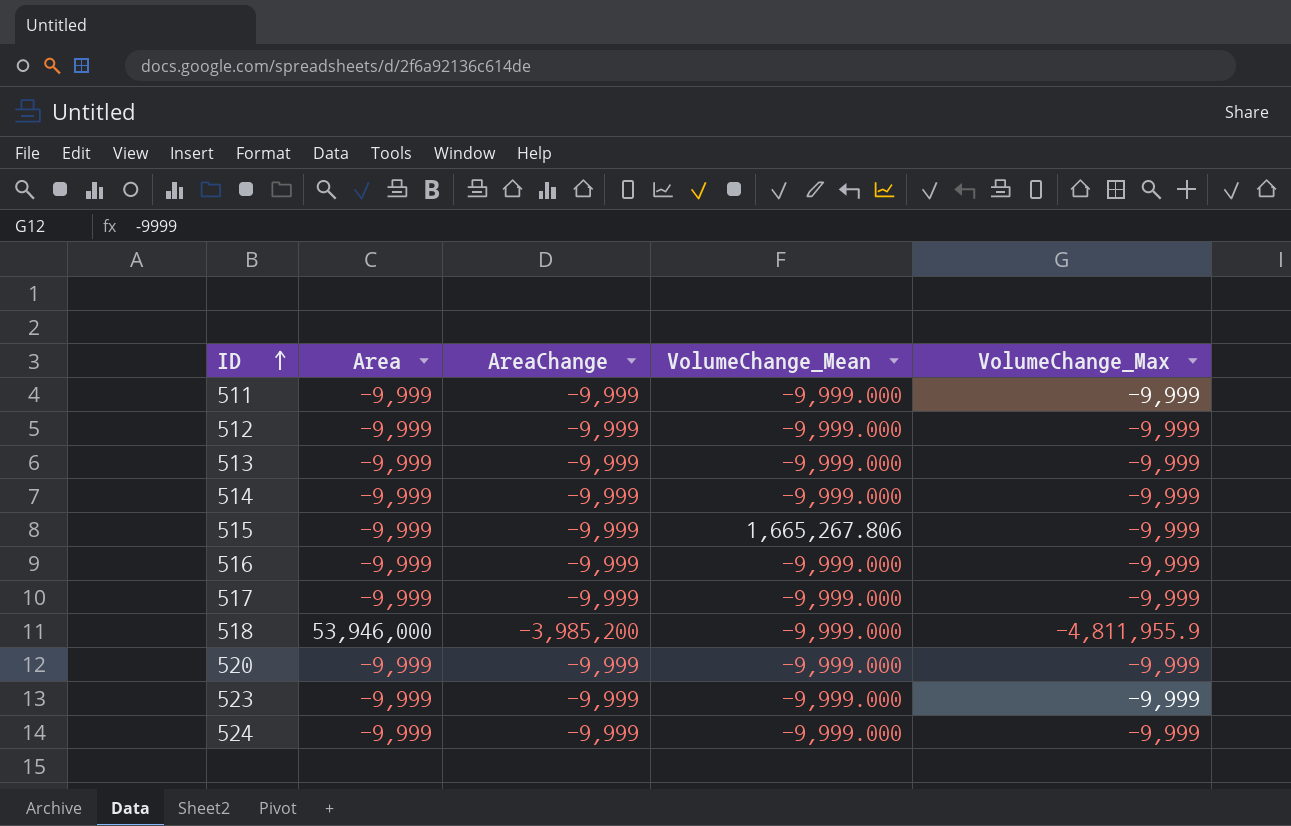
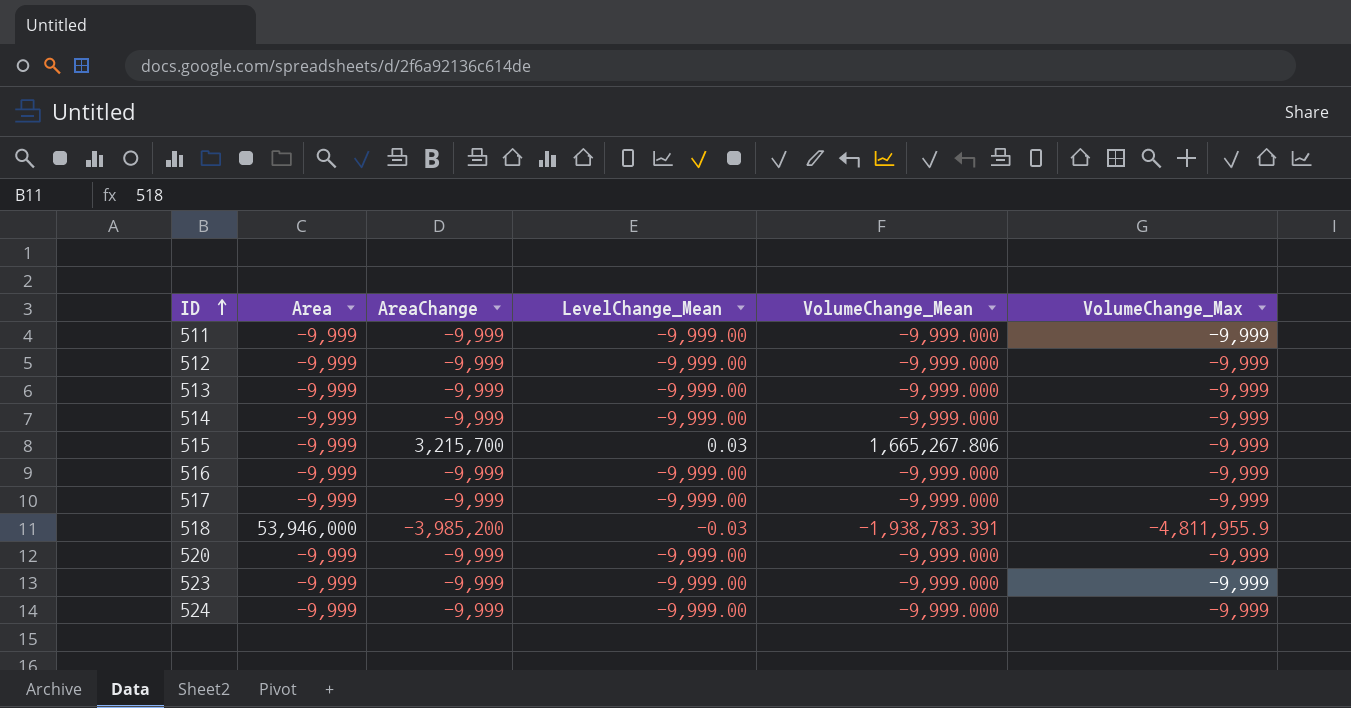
column LevelChange_Mean | position: none -> 4
515 | AreaChange: -9,999 -> 3,215,700
518 | VolumeChange_Mean: -9,999.000 -> -1,938,783.391

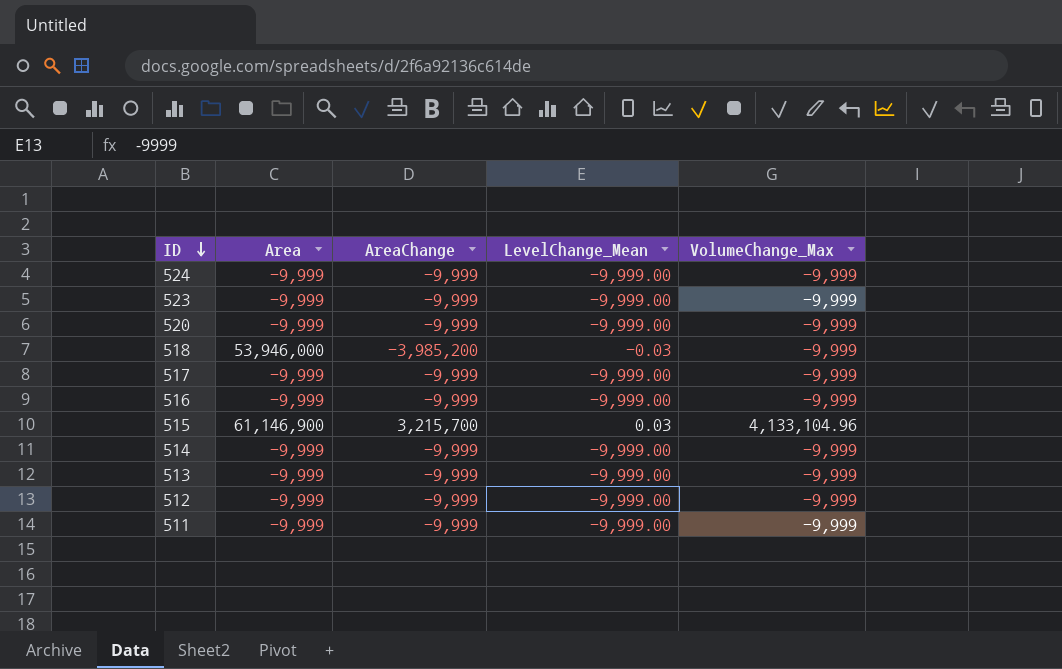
row order: ID ascending -> ID descending
column VolumeChange_Mean | position: 5 -> none
518 | VolumeChange_Max: -4,811,955.9 -> -9,999
515 | Area: -9,999 -> 61,146,900
515 | VolumeChange_Max: -9,999 -> 4,133,104.96

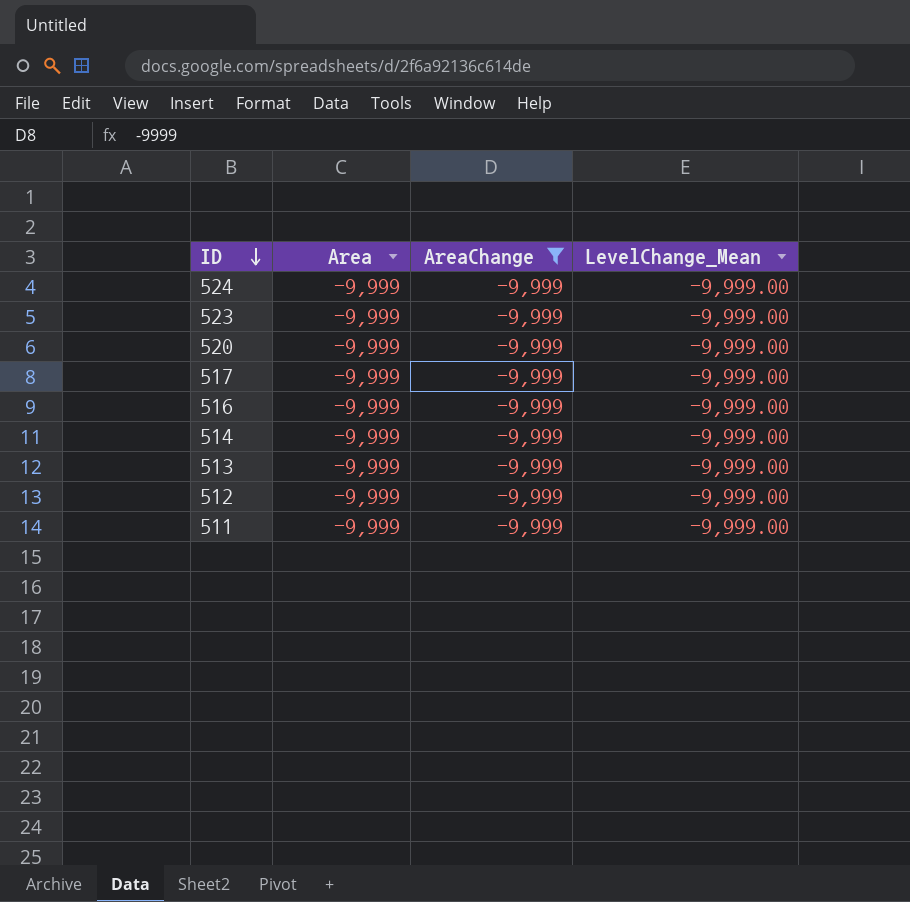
filter: none -> AreaChange = -9,999
column VolumeChange_Max | position: 5 -> none

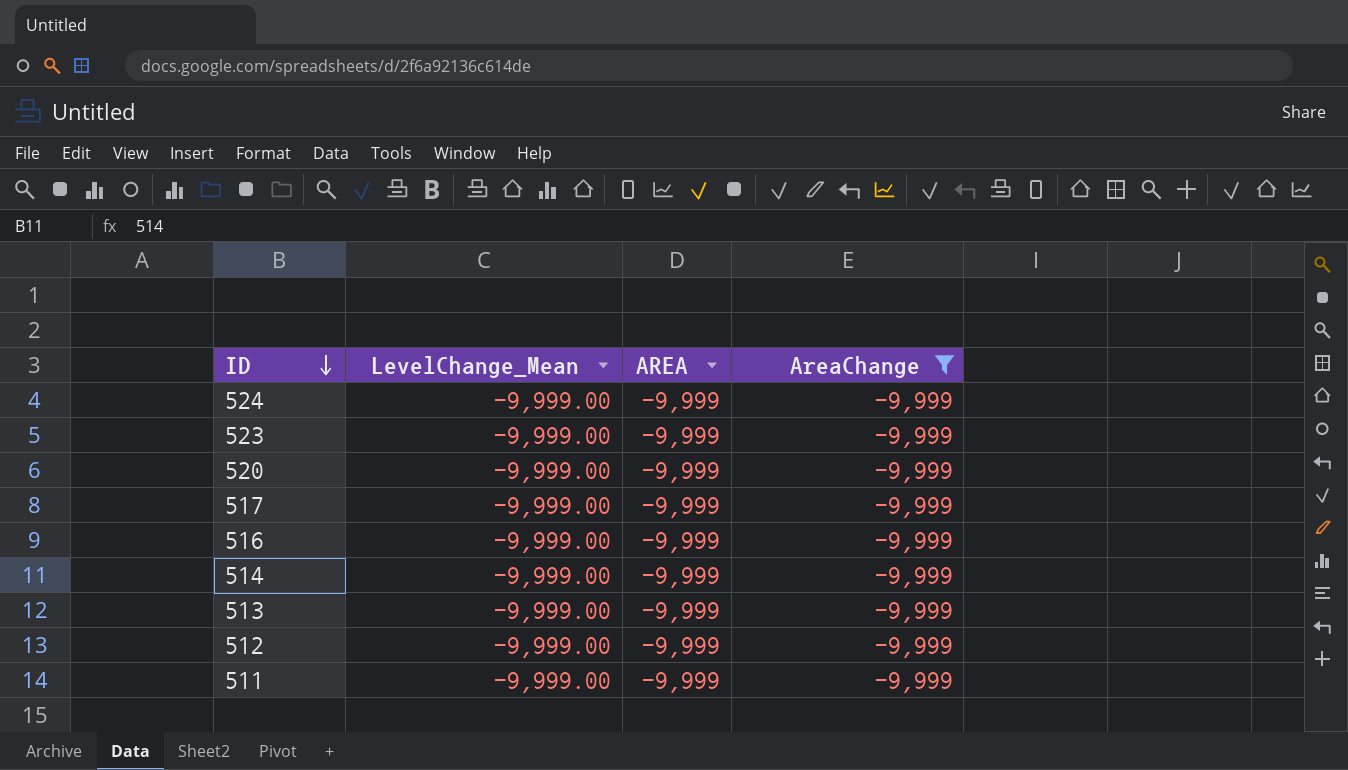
column LevelChange_Mean | position: 4 -> 2
column name: Area -> AREA

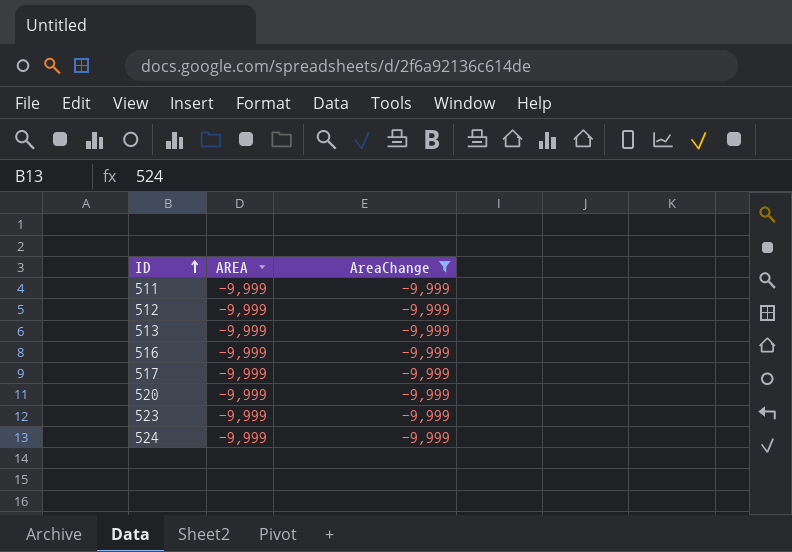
row order: ID descending -> ID ascending
column LevelChange_Mean | position: 2 -> none
row 514: -9,999.00 | -9,999 | -9,999 -> none

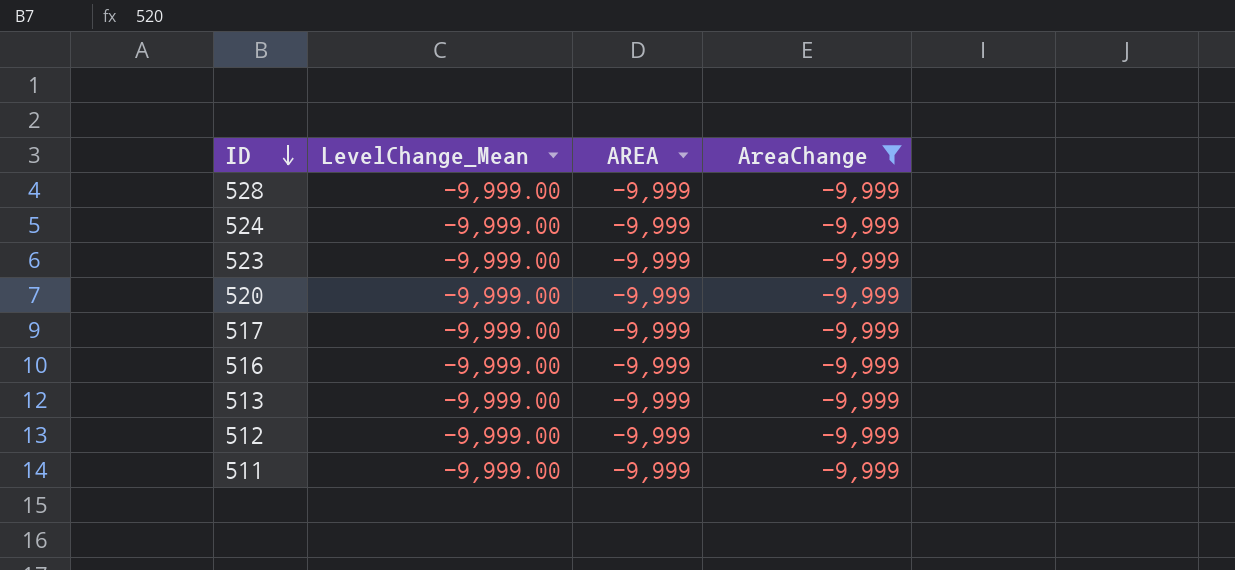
row order: ID ascending -> ID descending
column LevelChange_Mean | position: none -> 2
row 528: none -> -9,999.00 | -9,999 | -9,999

